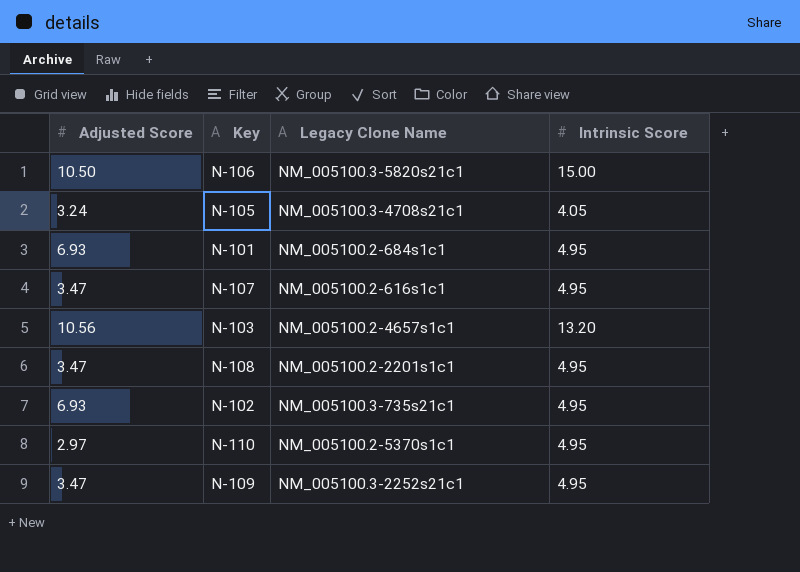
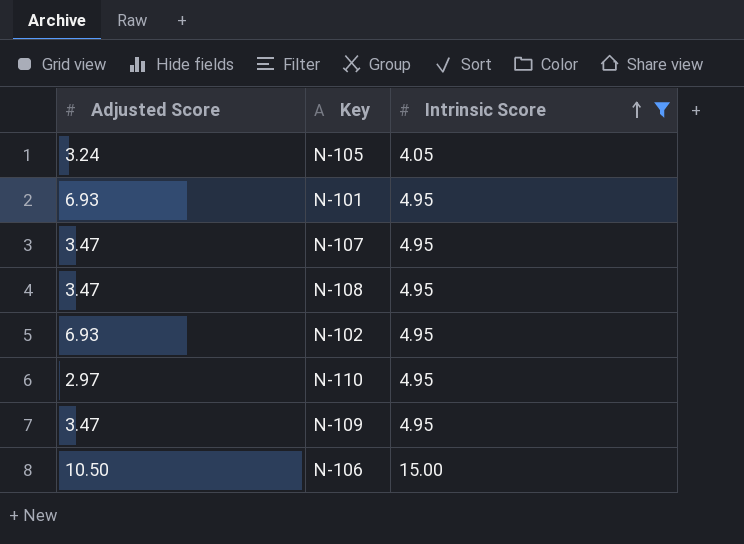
filter: none -> Intrinsic Score != 13.20
row order: none -> Intrinsic Score ascending
column Legacy Clone Name | position: 3 -> none

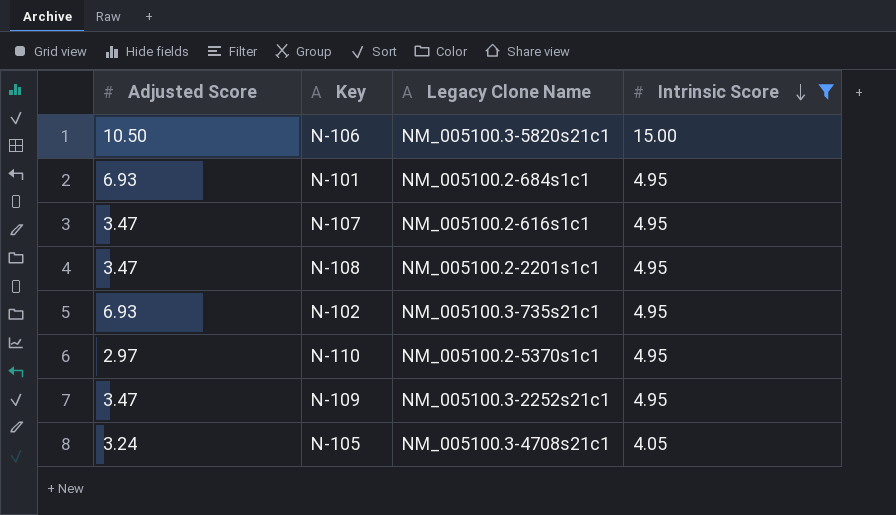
row order: Intrinsic Score ascending -> Intrinsic Score descending
column Legacy Clone Name | position: none -> 3

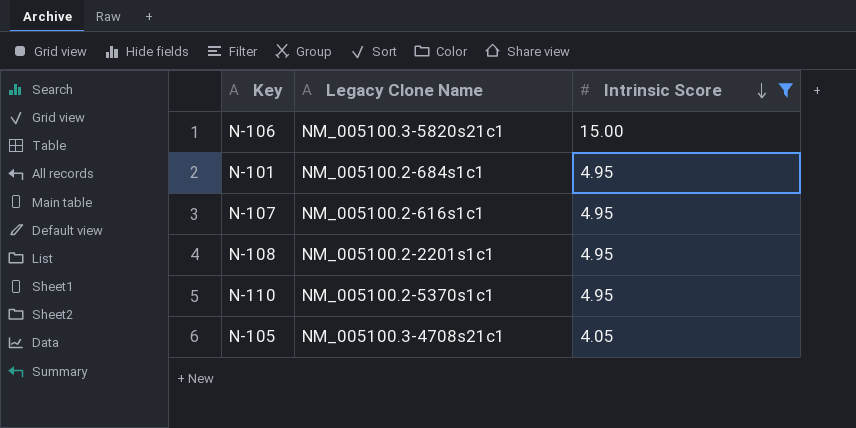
column Adjusted Score | position: 1 -> none
row N-102: 6.93 | NM_005100.3-735s21c1 | 4.95 -> none
row N-109: 3.47 | NM_005100.3-2252s21c1 | 4.95 -> none

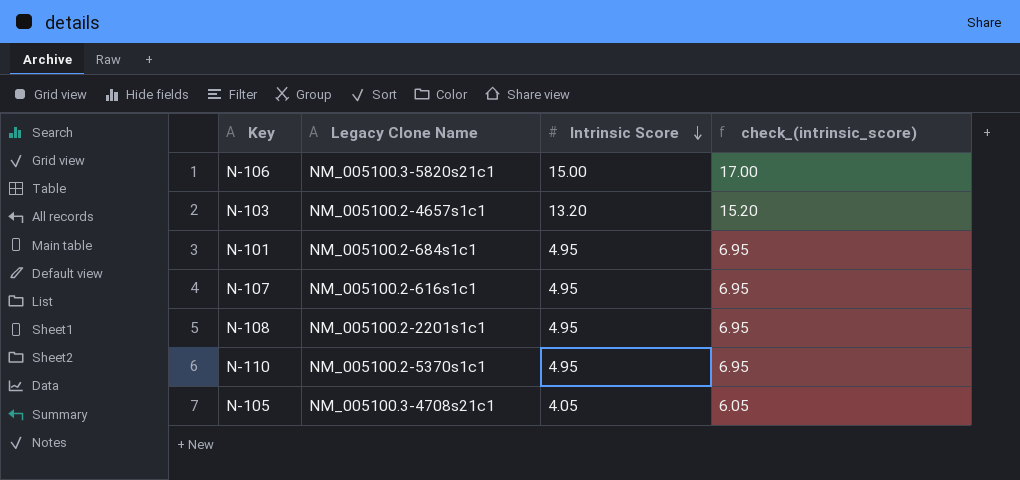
filter: Intrinsic Score != 13.20 -> none
column check_(intrinsic_score) | formula: none -> [Intrinsic Score] + 2

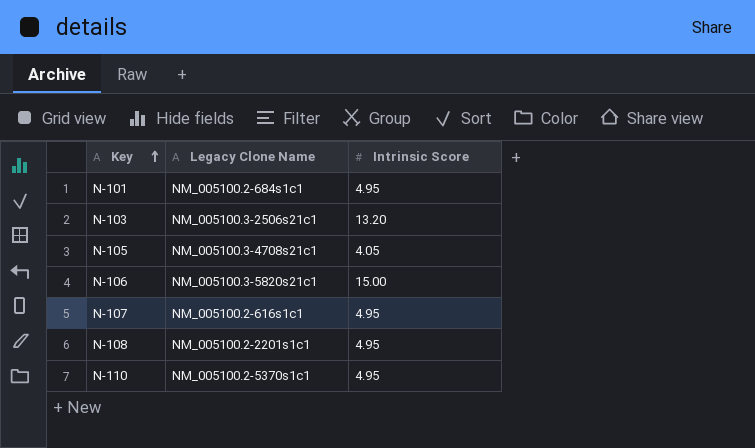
row order: Intrinsic Score descending -> Key ascending
column check_(intrinsic_score) | formula: [Intrinsic Score] + 2 -> none
N-103 | Legacy Clone Name: NM_005100.2-4657s1c1 -> NM_005100.3-2506s21c1

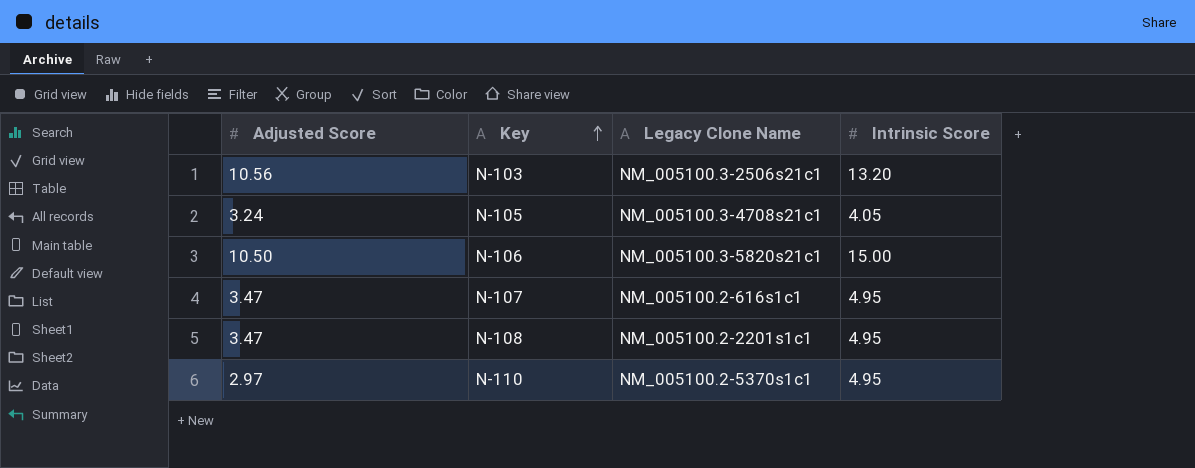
column Adjusted Score | position: none -> 1
row N-101: NM_005100.2-684s1c1 | 4.95 -> none

